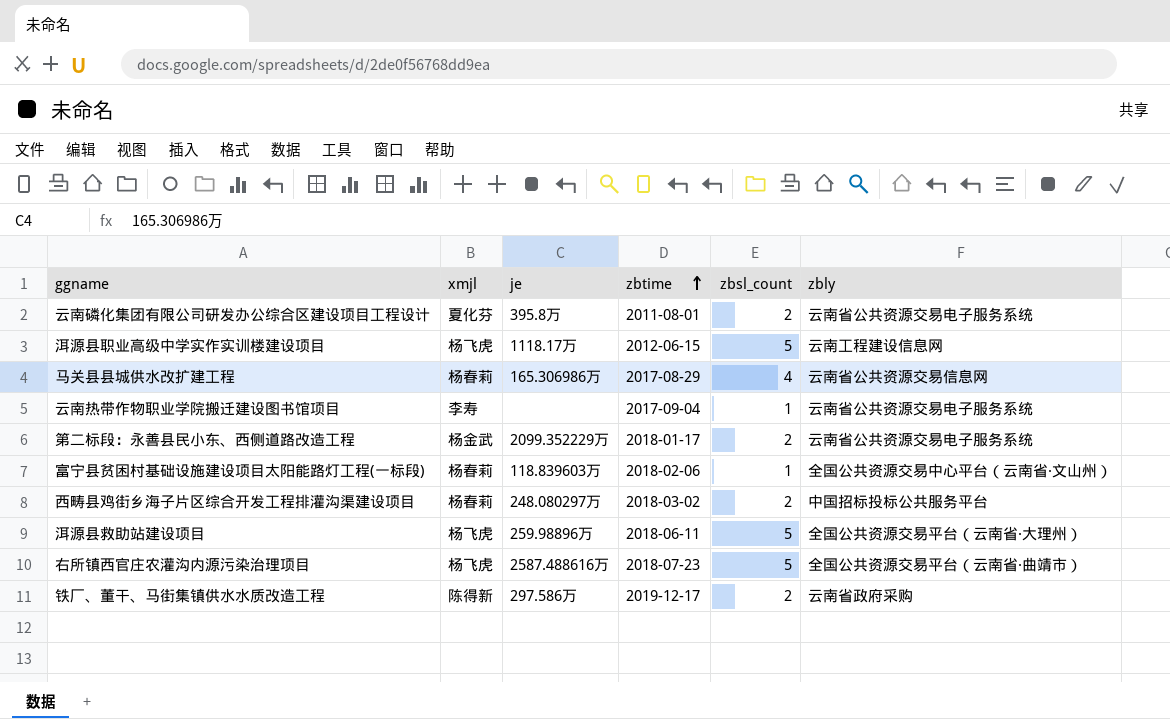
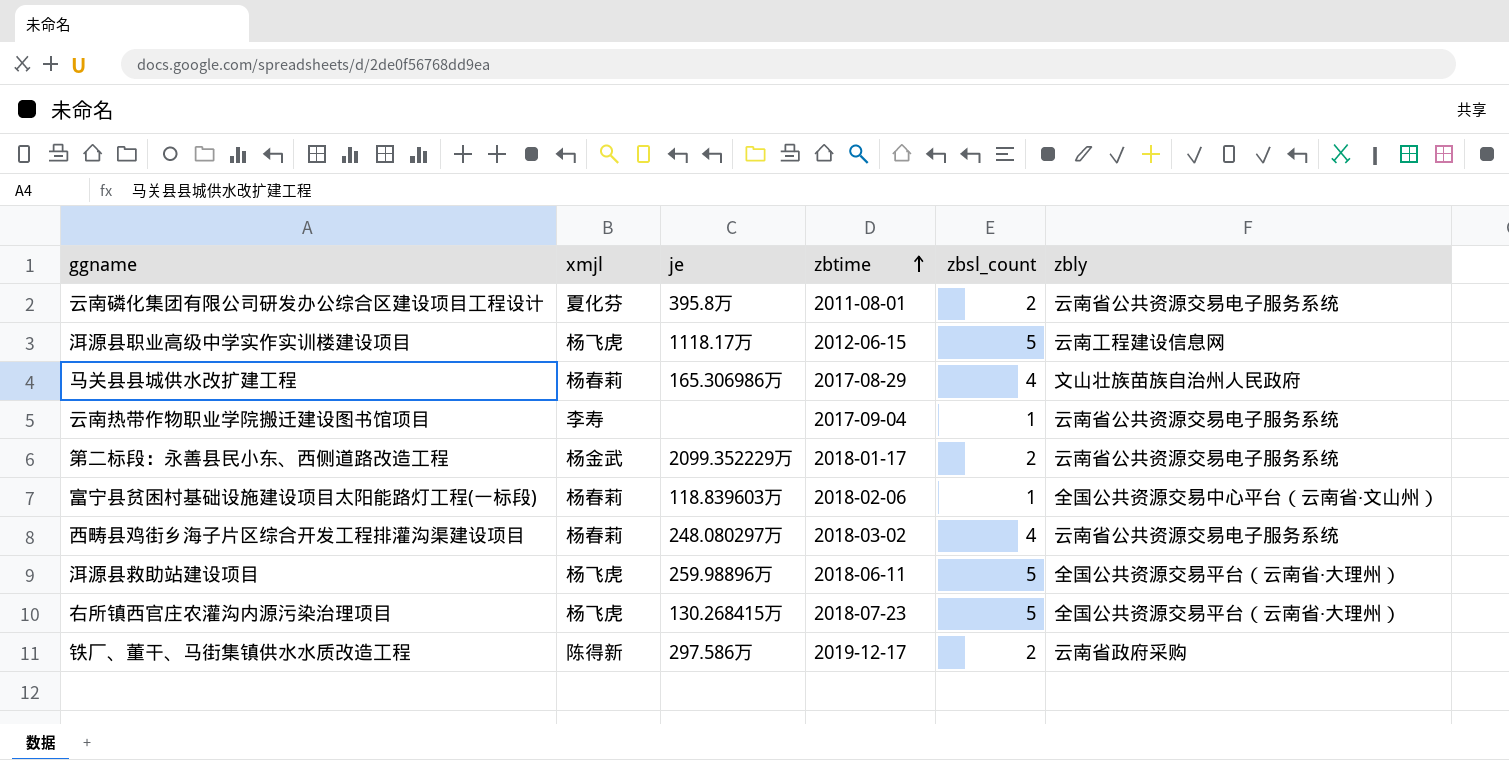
马关县县城供水改扩建工程 | zbly: 云南省公共资源交易信息网 -> 文山壮族苗族自治州人民政府
西畴县鸡街乡海子片区综合开发工程排灌沟渠建设项目 | zbsl_count: 2 -> 4
西畴县鸡街乡海子片区综合开发工程排灌沟渠建设项目 | zbly: 中国招标投标公共服务平台 -> 云南省公共资源交易电子服务系统
右所镇西官庄农灌沟内源污染治理项目 | je: 2587.488616万 -> 130.268415万
右所镇西官庄农灌沟内源污染治理项目 | zbly: 全国公共资源交易平台（云南省·曲靖市） -> 全国公共资源交易平台（云南省·大理州）

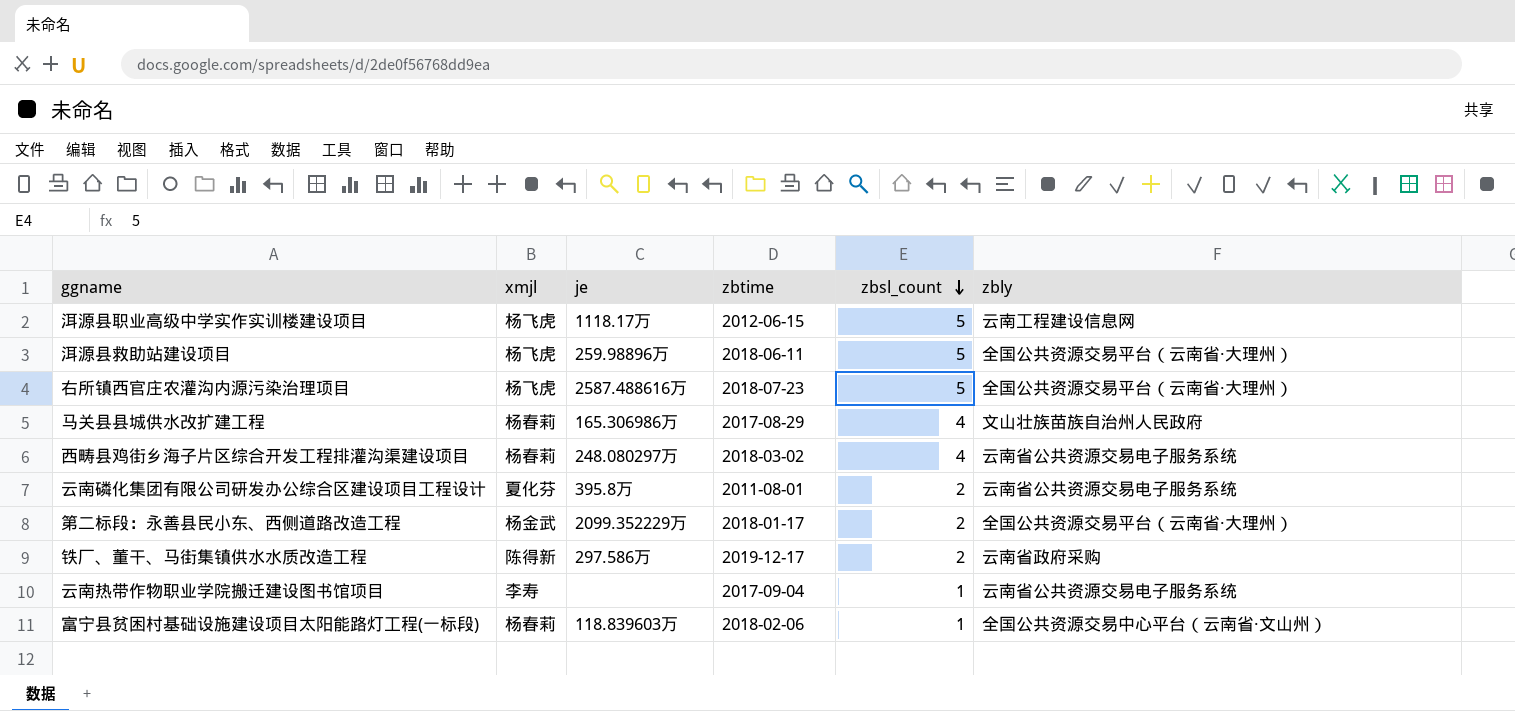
row order: zbtime ascending -> zbsl_count descending
右所镇西官庄农灌沟内源污染治理项目 | je: 130.268415万 -> 2587.488616万
第二标段：永善县民小东、西侧道路改造工程 | zbly: 云南省公共资源交易电子服务系统 -> 全国公共资源交易平台（云南省·大理州）

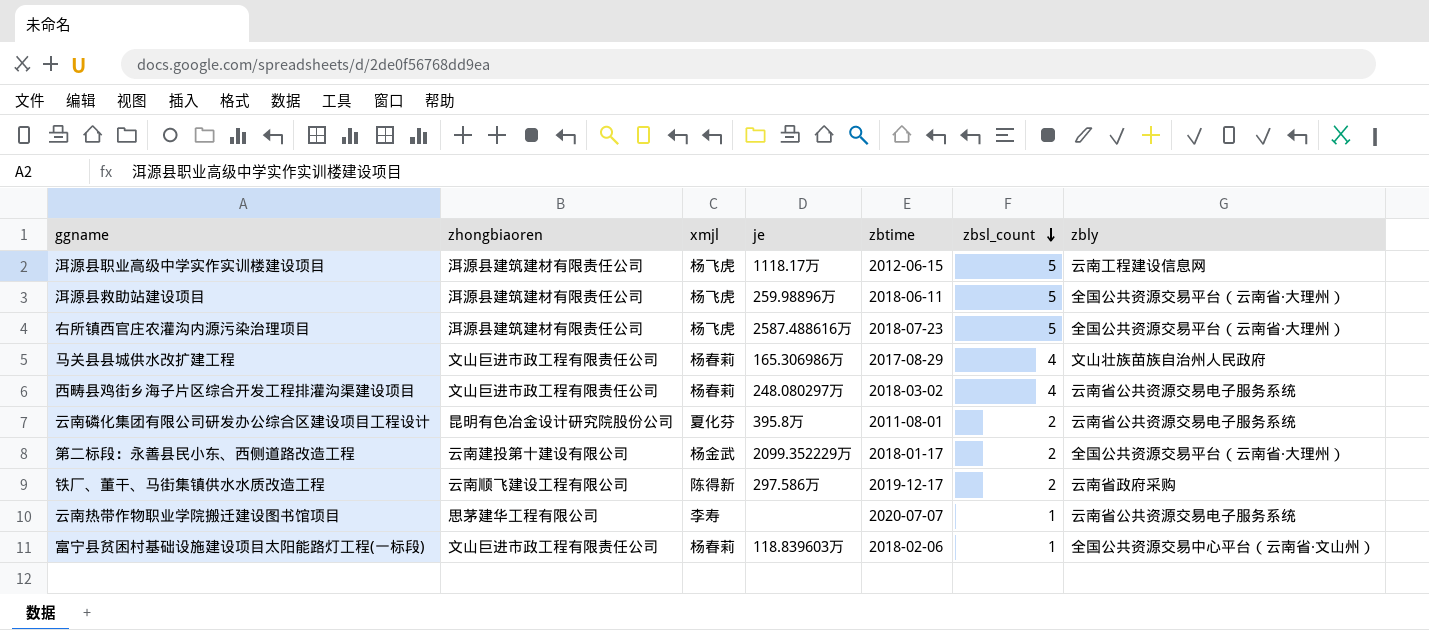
column zhongbiaoren | position: none -> 2
云南热带作物职业学院搬迁建设图书馆项目 | zbtime: 2017-09-04 -> 2020-07-07

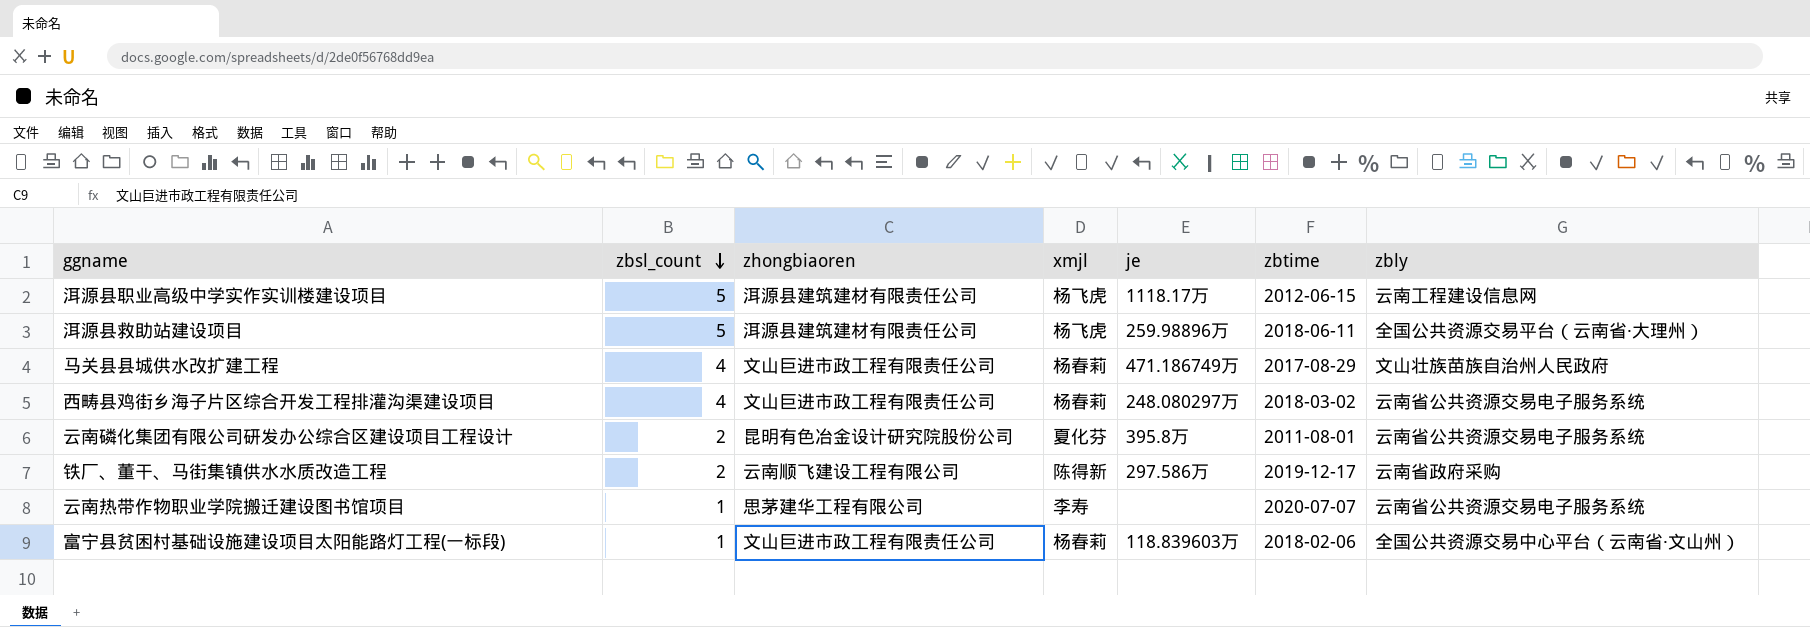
column zbsl_count | position: 6 -> 2
row 右所镇西官庄农灌沟内源污染治理项目: 洱源县建筑建材有限责任公司 | 杨飞虎 | 2587.488616万 | 2018-07-23 | 5 | 全国公共资源交易平台（云南省·大理州） -> none
row 第二标段：永善县民小东、西侧道路改造工程: 云南建投第十建设有限公司 | 杨金武 | 2099.352229万 | 2018-01-17 | 2 | 全国公共资源交易平台（云南省·大理州） -> none
马关县县城供水改扩建工程 | je: 165.306986万 -> 471.186749万

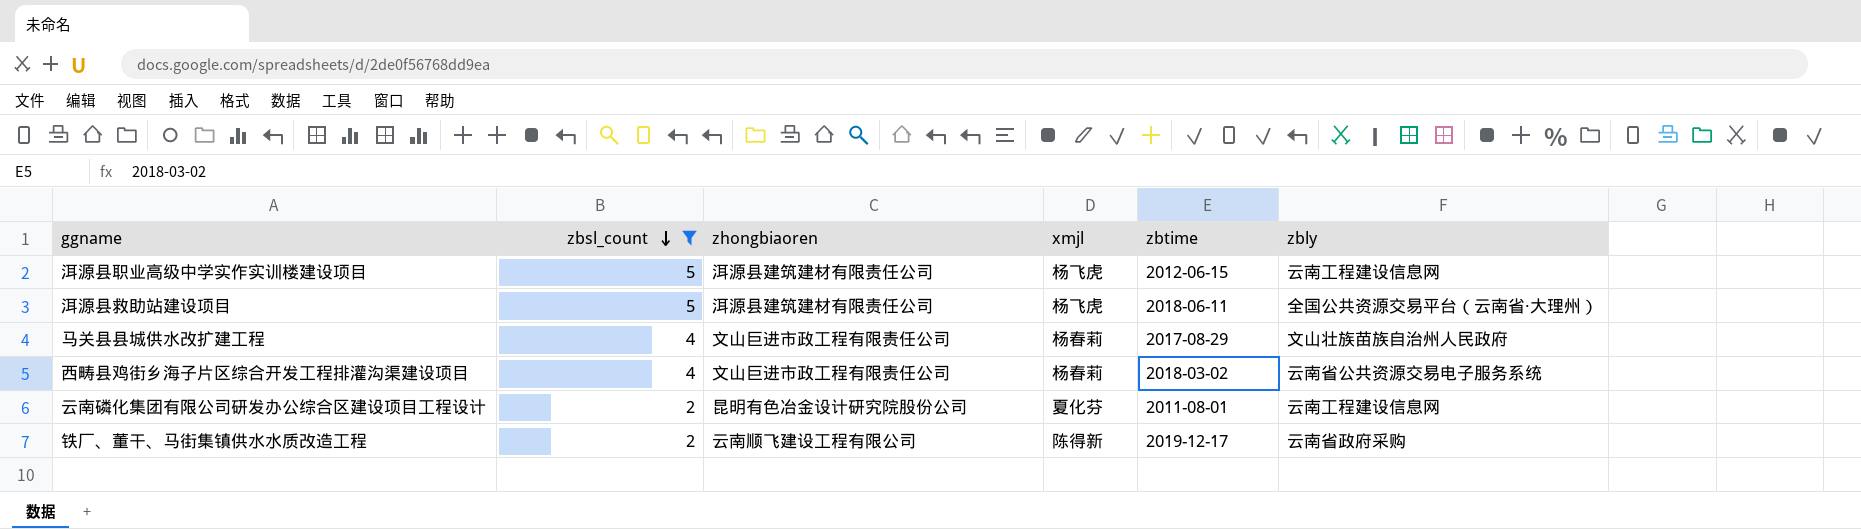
filter: none -> zbsl_count != 1
column je | position: 5 -> none
云南磷化集团有限公司研发办公综合区建设项目工程设计 | zbly: 云南省公共资源交易电子服务系统 -> 云南工程建设信息网

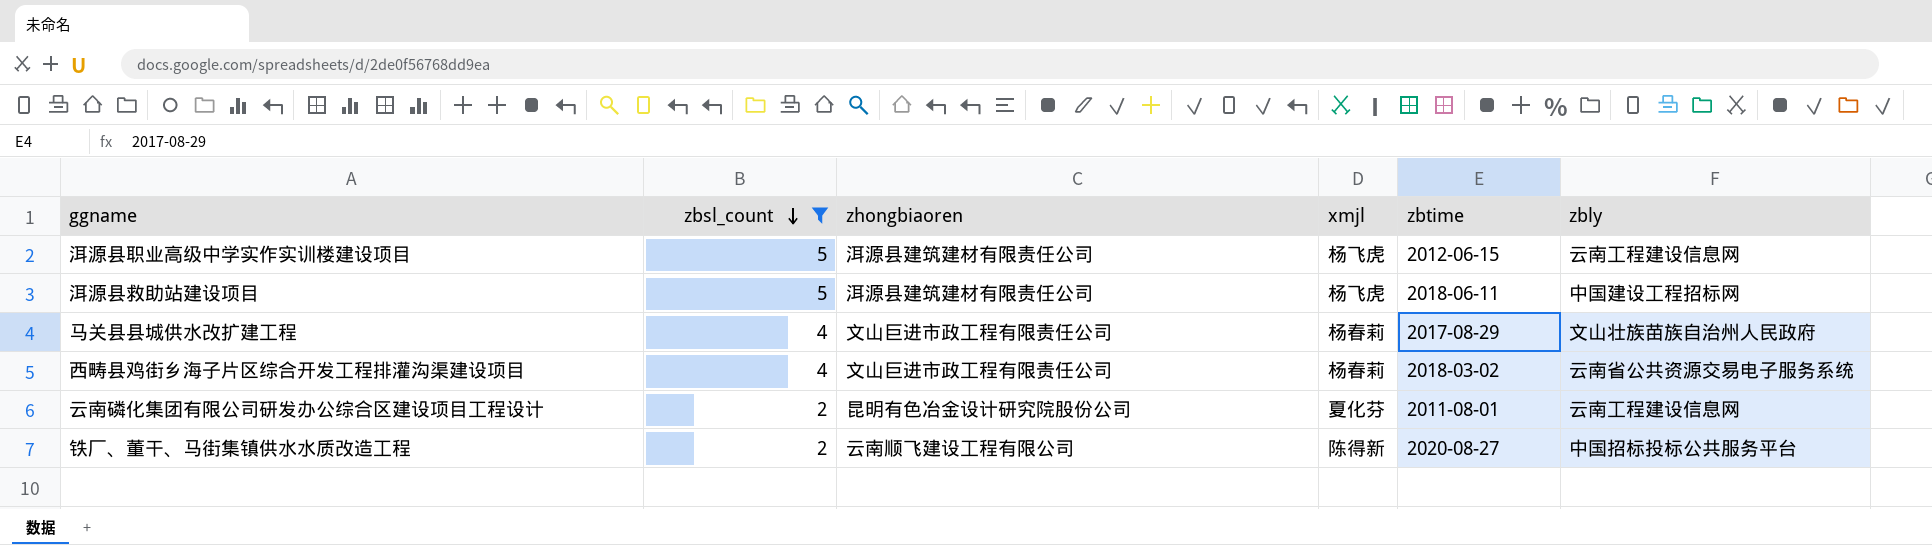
洱源县救助站建设项目 | zbly: 全国公共资源交易平台（云南省·大理州） -> 中国建设工程招标网
铁厂、董干、马街集镇供水水质改造工程 | zbtime: 2019-12-17 -> 2020-08-27
铁厂、董干、马街集镇供水水质改造工程 | zbly: 云南省政府采购 -> 中国招标投标公共服务平台

